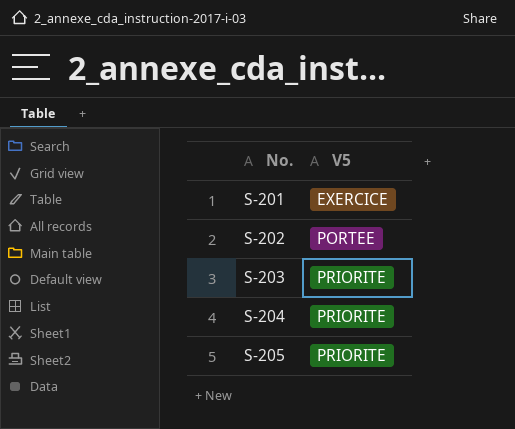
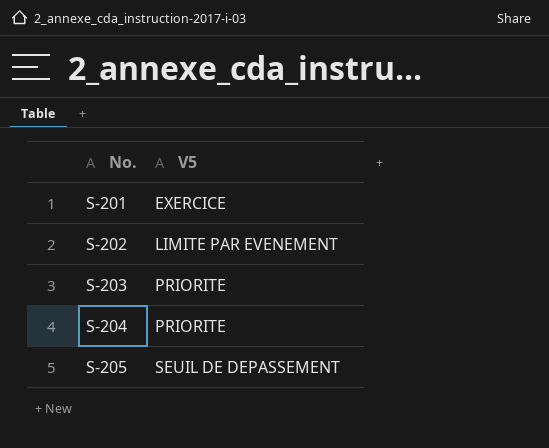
S-202 | V5: PORTEE -> LIMITE PAR EVENEMENT
S-205 | V5: PRIORITE -> SEUIL DE DEPASSEMENT

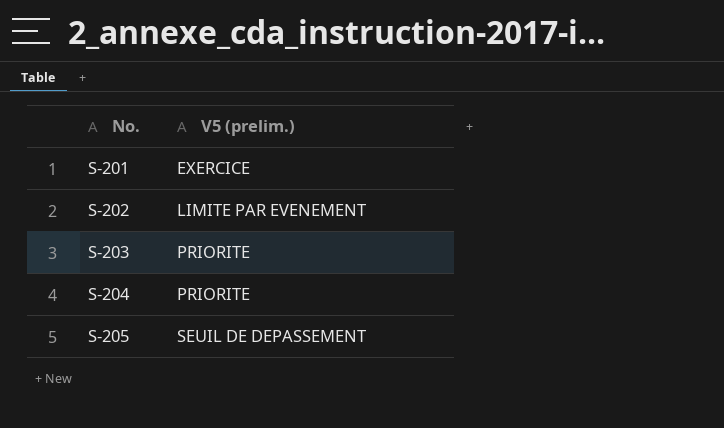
column name: V5 -> V5 (prelim.)

